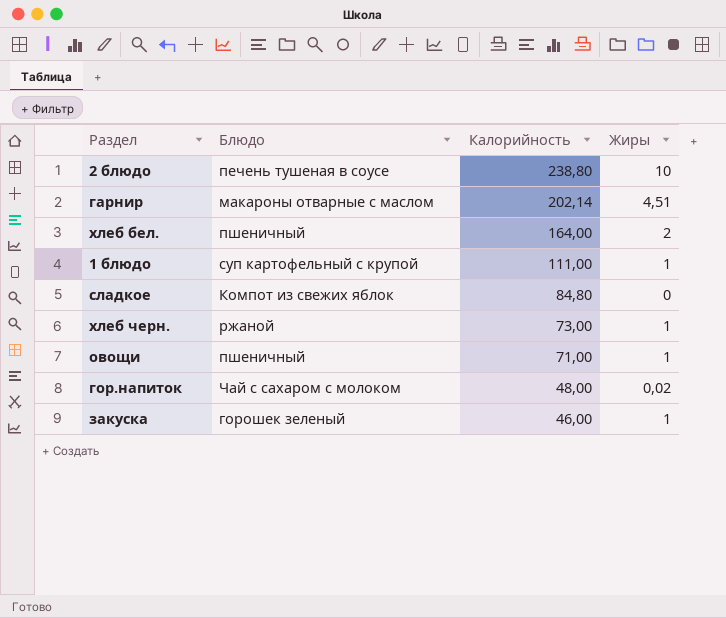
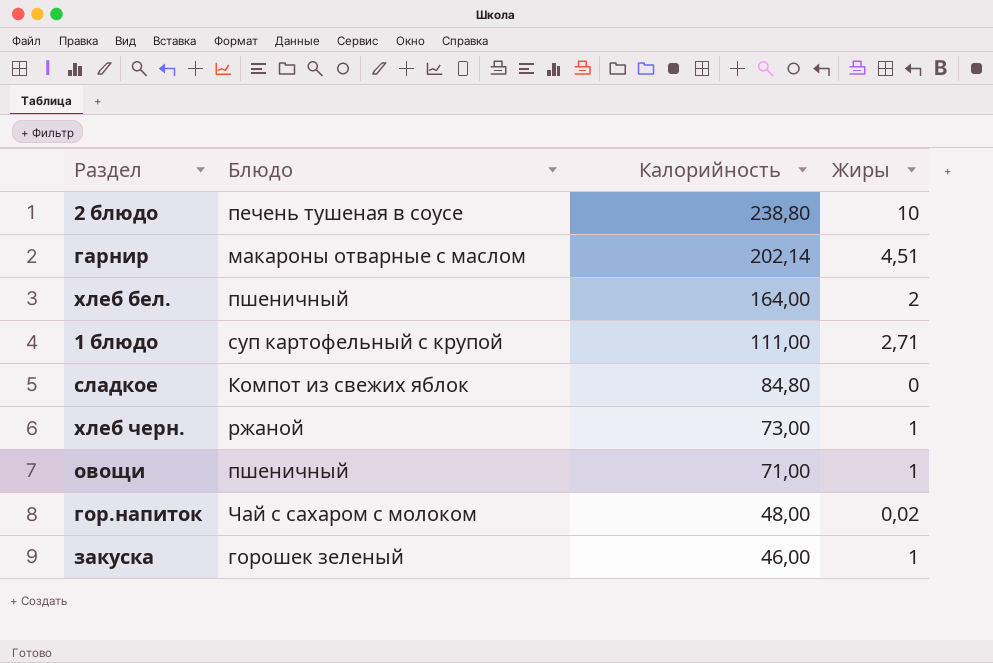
1 блюдо | Жиры: 1 -> 2,71

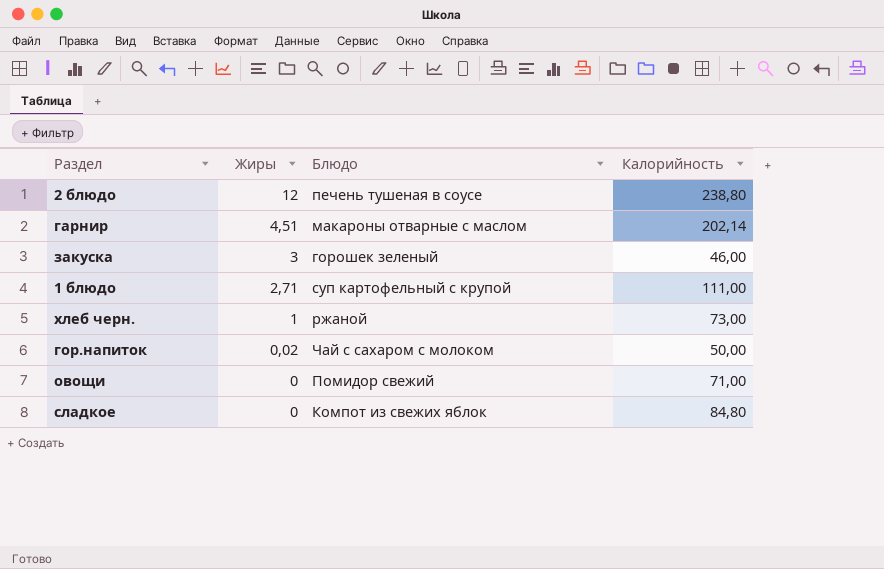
row order: Калорийность descending -> Жиры descending
column Жиры | position: 4 -> 2
row хлеб бел.: пшеничный | 164,00 | 2 -> none
2 блюдо | Жиры: 10 -> 12
закуска | Жиры: 1 -> 3
гор.напиток | Калорийность: 48,00 -> 50,00
овощи | Жиры: 1 -> 0
овощи | Блюдо: пшеничный -> Помидор свежий

